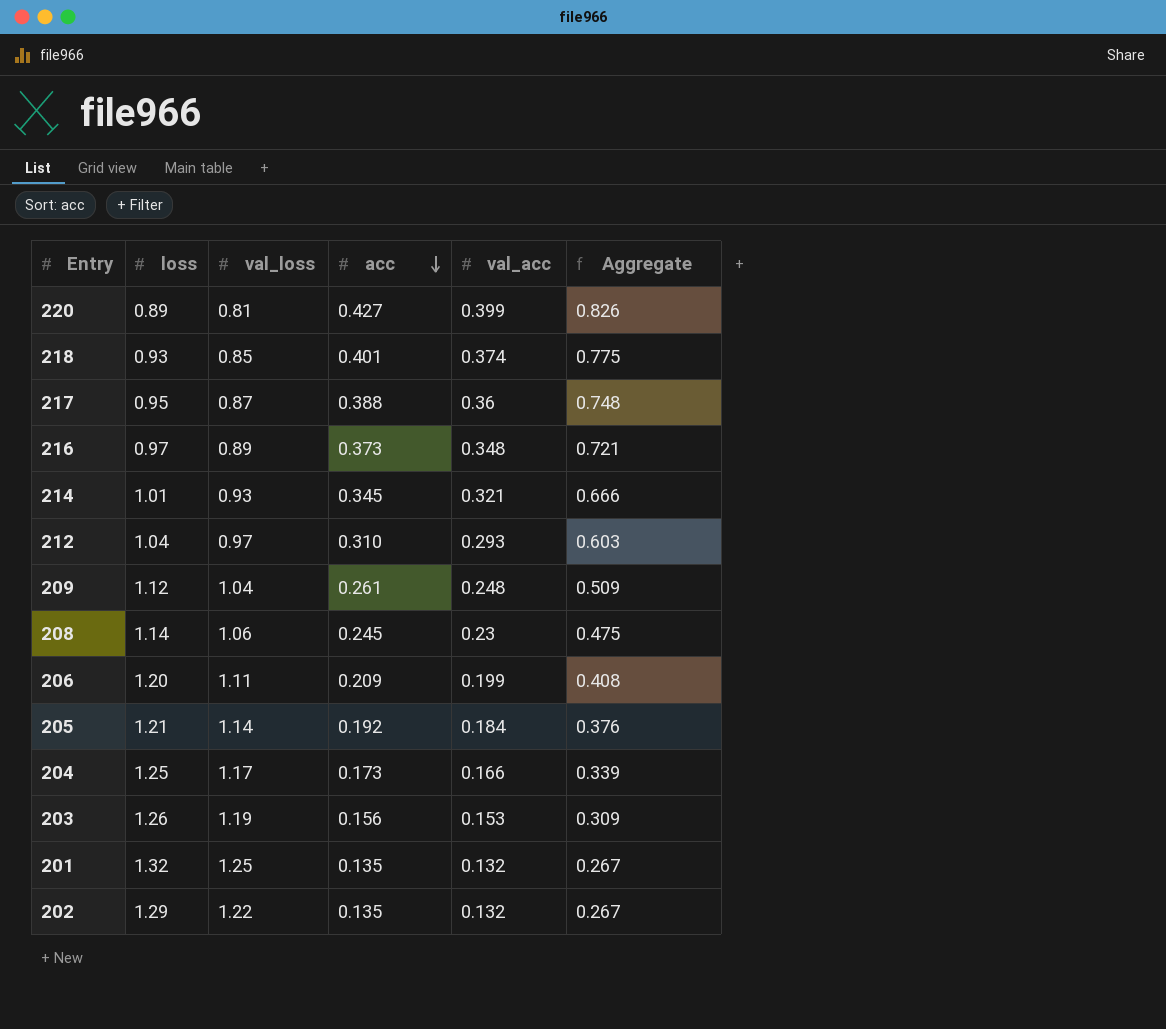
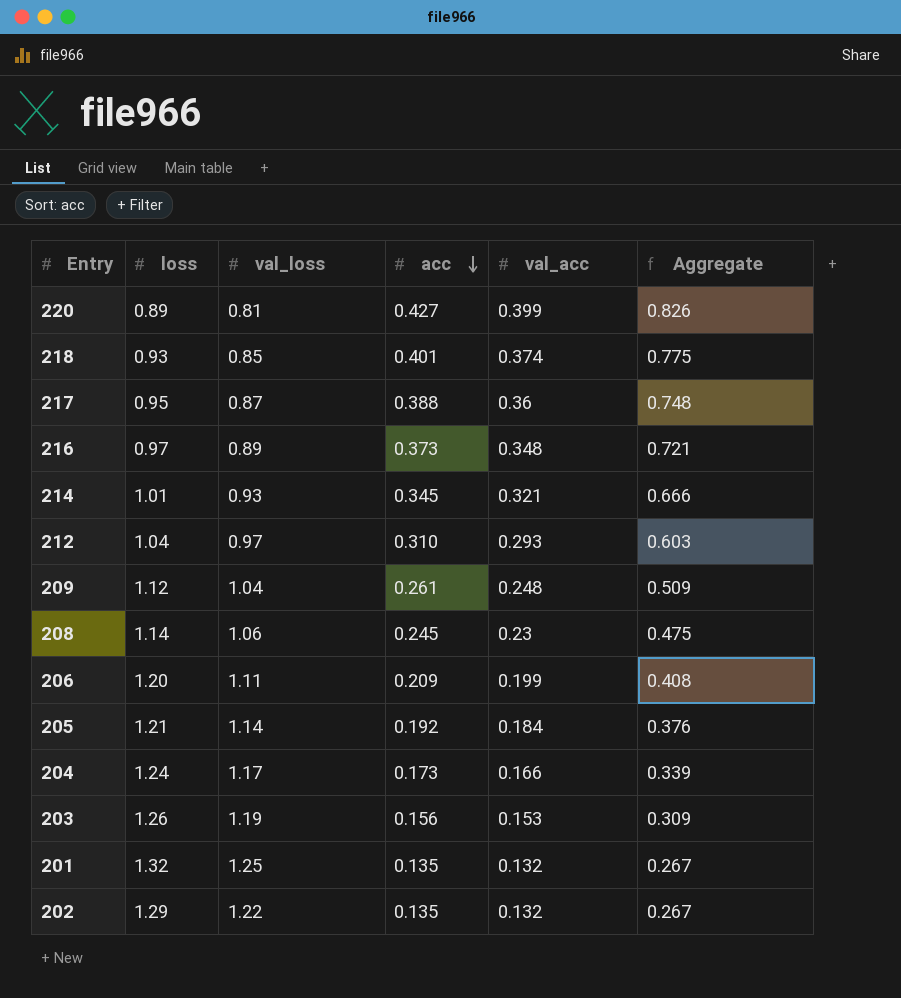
204 | loss: 1.25 -> 1.24

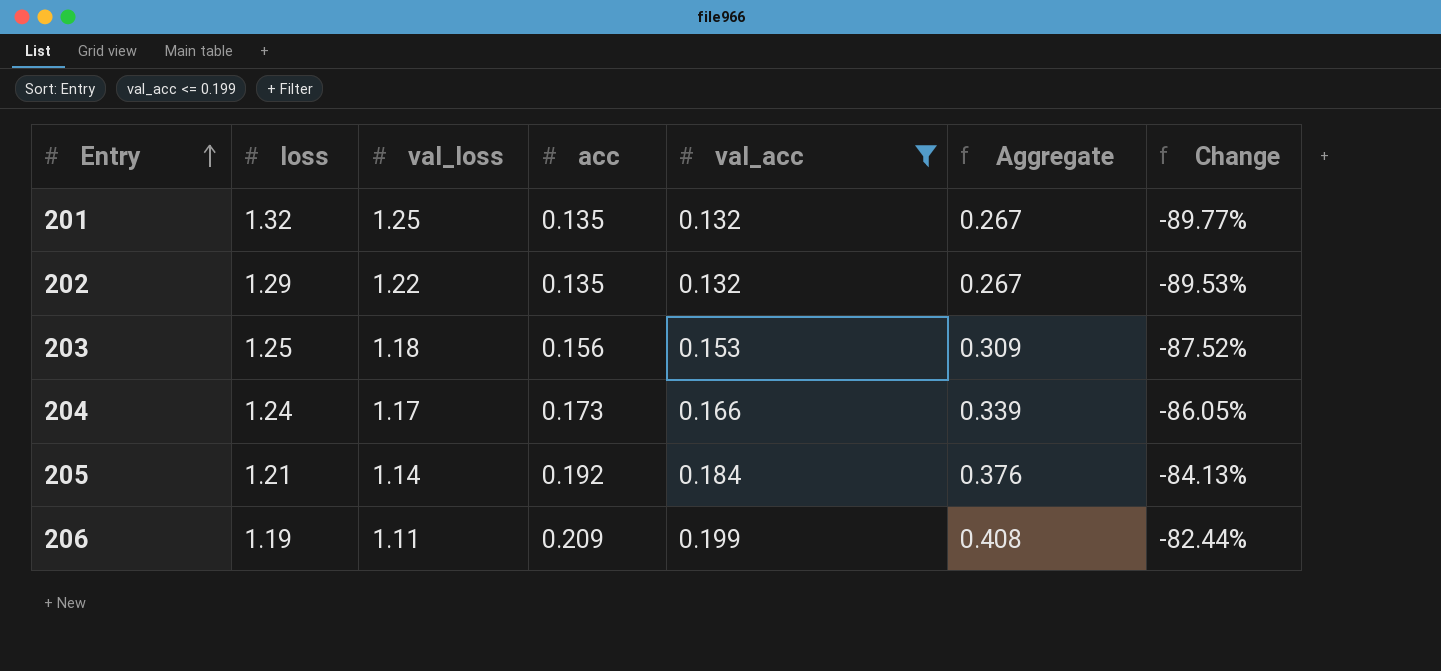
filter: none -> val_acc <= 0.199
row order: acc descending -> Entry ascending
column Change | formula: none -> ([acc] - [loss]) / [loss]
203 | loss: 1.26 -> 1.25
203 | val_loss: 1.19 -> 1.18
206 | loss: 1.20 -> 1.19

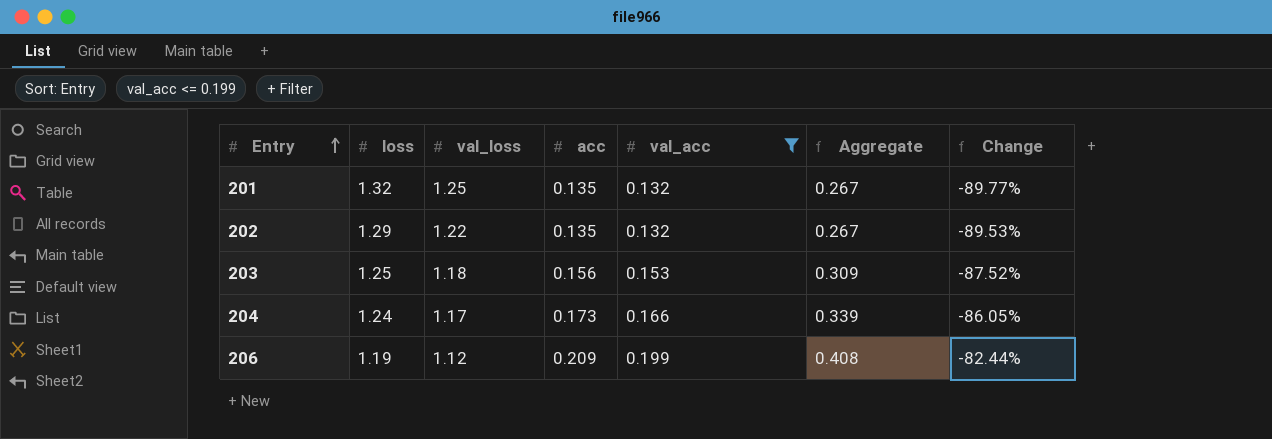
row 205: 1.21 | 1.14 | 0.192 | 0.184 | 0.376 | -84.13% -> none
206 | val_loss: 1.11 -> 1.12

